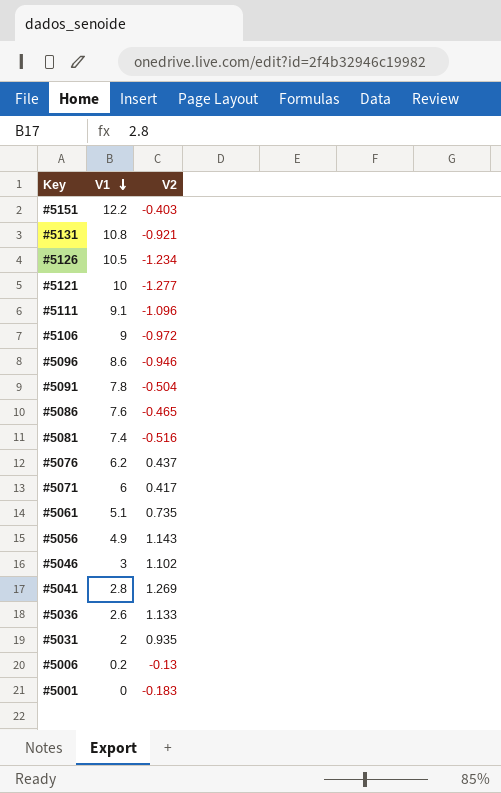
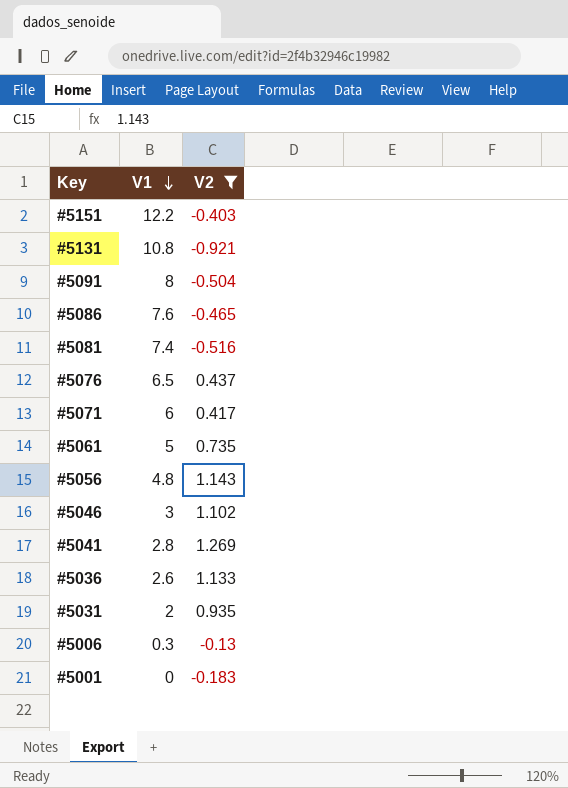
filter: none -> V2 >= -0.921
#5091 | V1: 7.8 -> 8
#5076 | V1: 6.2 -> 6.5
#5061 | V1: 5.1 -> 5
#5056 | V1: 4.9 -> 4.8
#5006 | V1: 0.2 -> 0.3

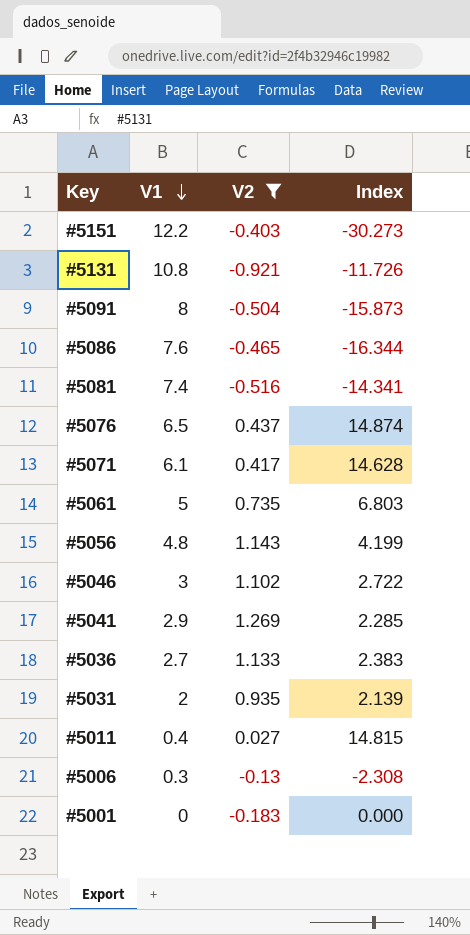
column Index | formula: none -> [V1] / [V2]
#5071 | V1: 6 -> 6.1
#5041 | V1: 2.8 -> 2.9
#5036 | V1: 2.6 -> 2.7
row #5011: none -> 0.4 | 0.027 | 14.815

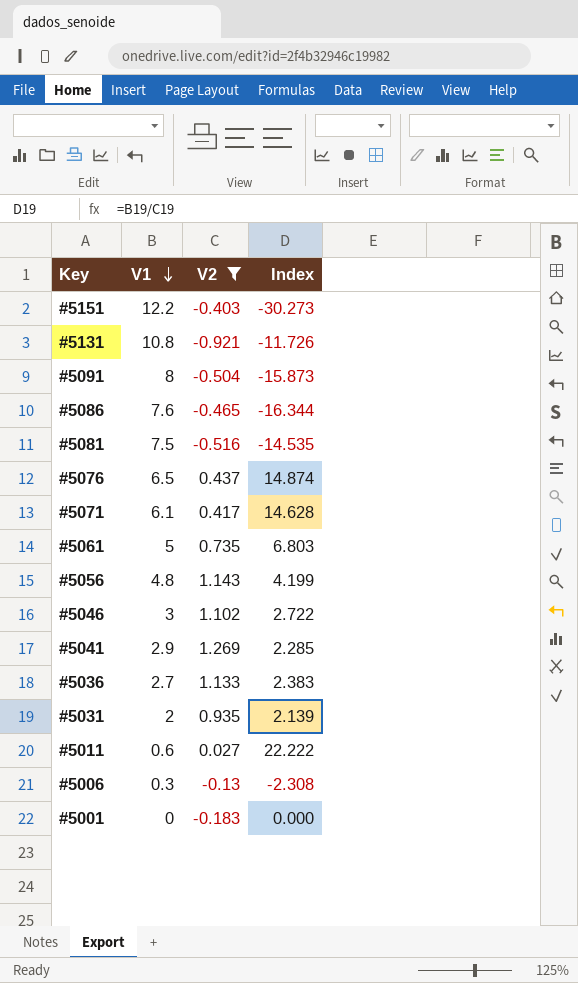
#5081 | V1: 7.4 -> 7.5
#5081 | Index: -14.341 -> -14.535
#5011 | V1: 0.4 -> 0.6
#5011 | Index: 14.815 -> 22.222

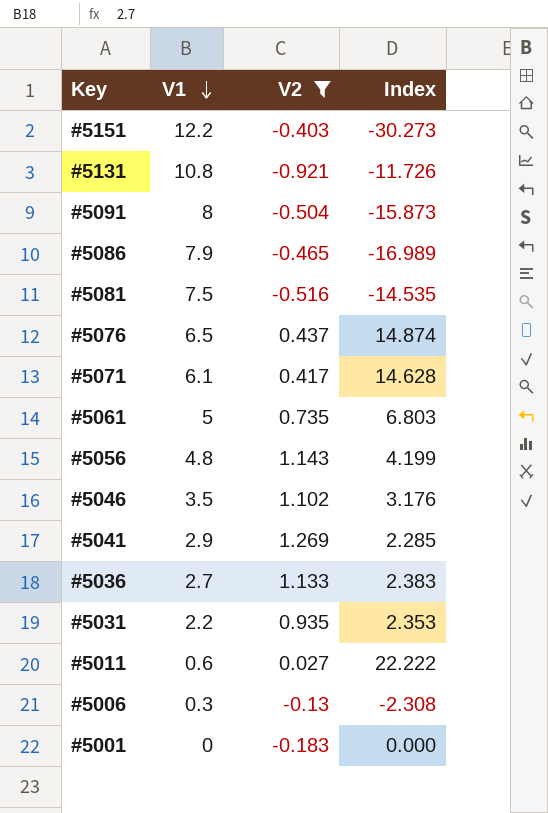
#5086 | V1: 7.6 -> 7.9
#5086 | Index: -16.344 -> -16.989
#5046 | V1: 3 -> 3.5
#5046 | Index: 2.722 -> 3.176
#5031 | V1: 2 -> 2.2
#5031 | Index: 2.139 -> 2.353

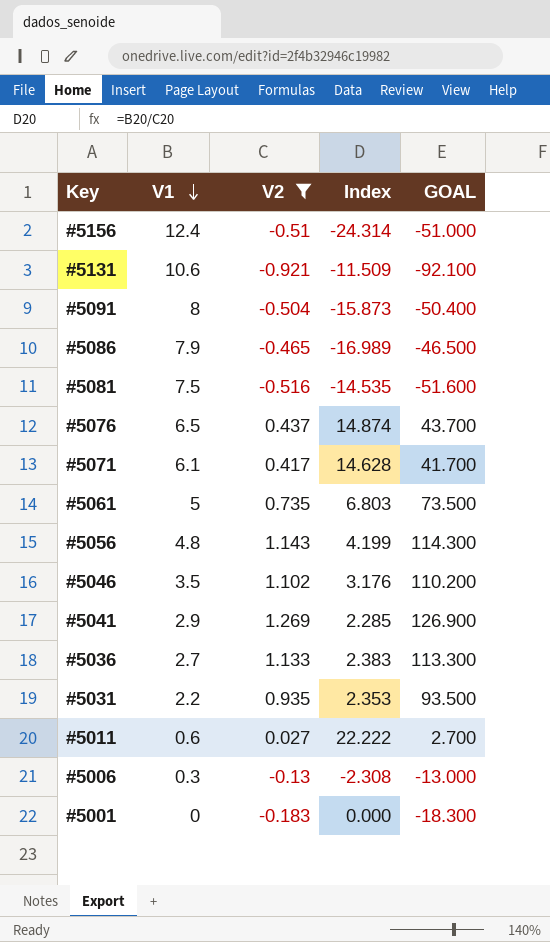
column GOAL | formula: none -> [V2] * 100
row #5151: 12.2 | -0.403 | -30.273 -> none
row #5156: none -> 12.4 | -0.51 | -24.314 | -51.000
#5131 | V1: 10.8 -> 10.6
#5131 | Index: -11.726 -> -11.509

